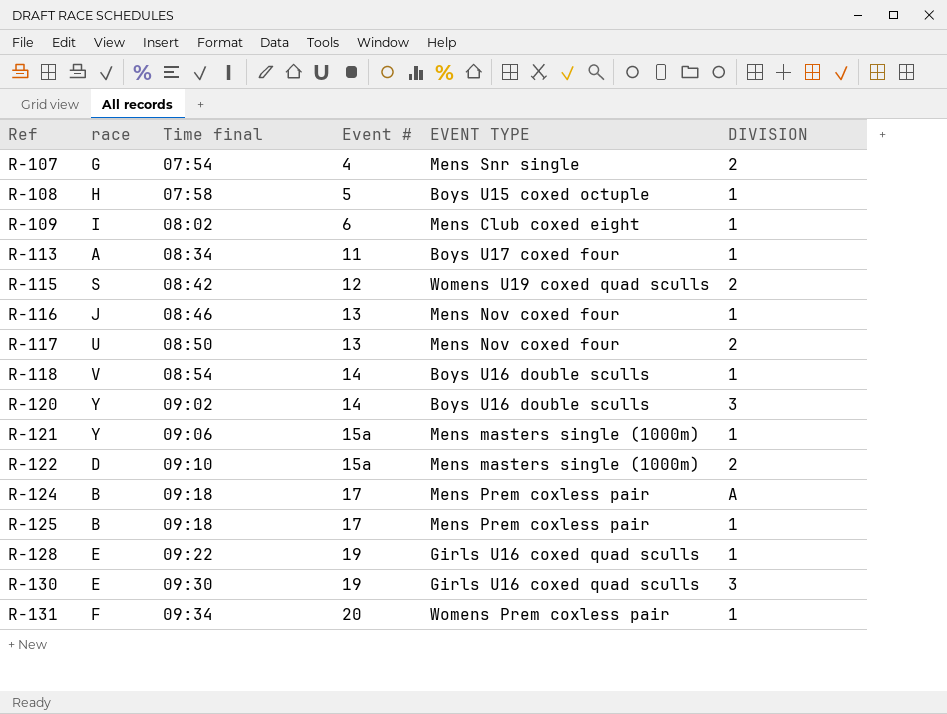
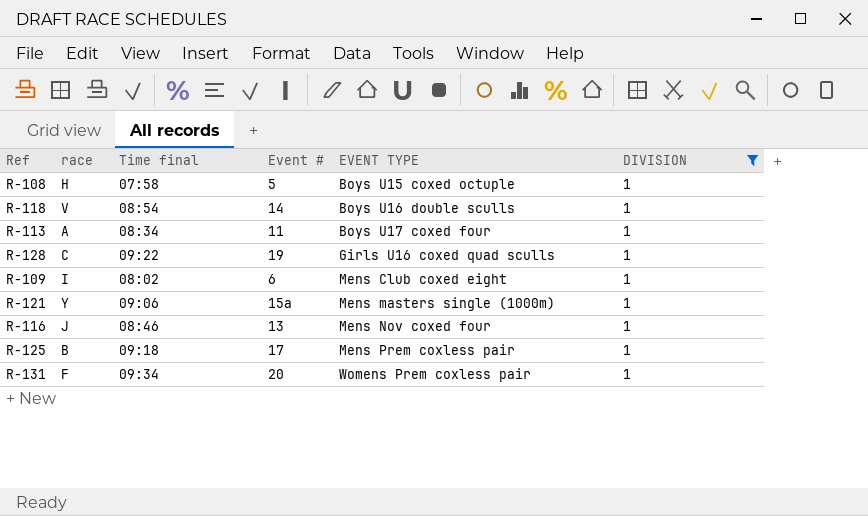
filter: none -> DIVISION = 1
row order: Ref ascending -> EVENT TYPE ascending
R-128 | race: E -> C

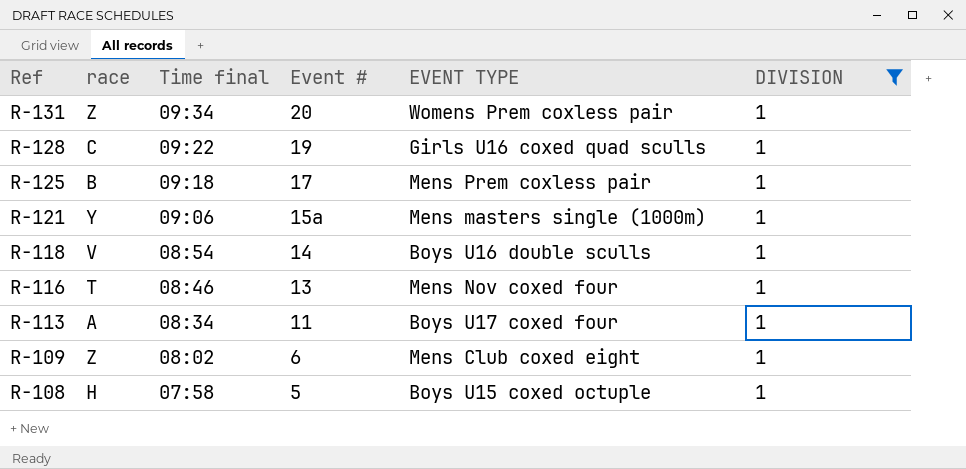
row order: EVENT TYPE ascending -> Ref descending
R-131 | race: F -> Z
R-116 | race: J -> T
R-109 | race: I -> Z

